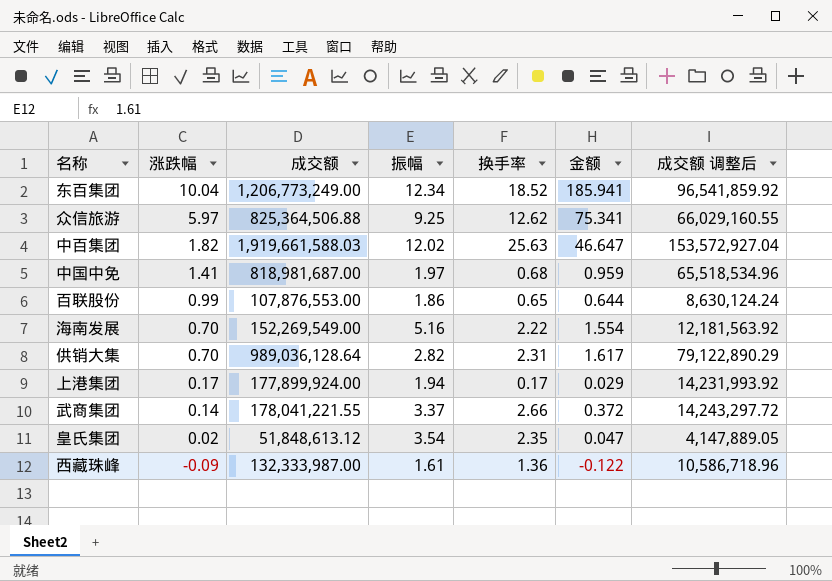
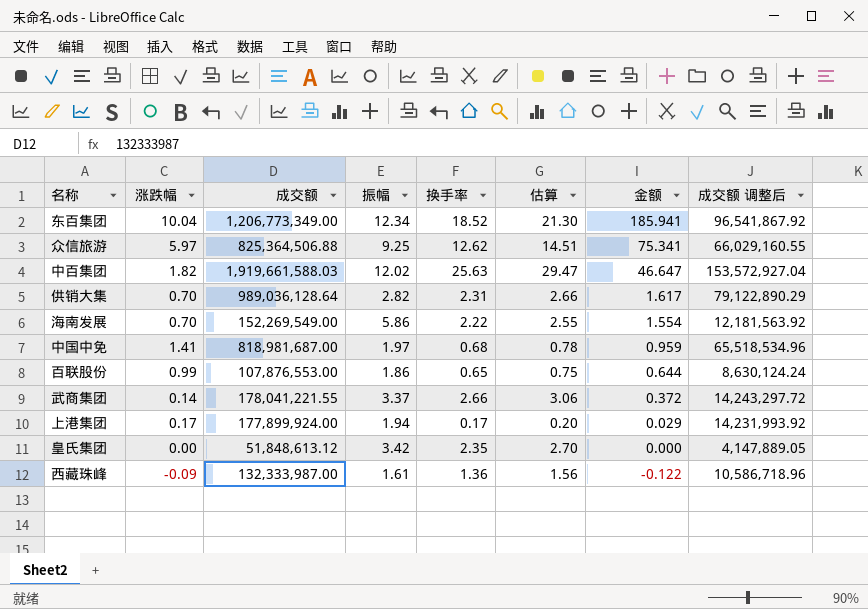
row order: 涨跌幅 descending -> 金额 descending
column 估算 | formula: none -> [换手率] * 1.15
东百集团 | 成交额: 1,206,773,249.00 -> 1,206,773,349.00
东百集团 | 成交额 调整后: 96,541,859.92 -> 96,541,867.92
海南发展 | 振幅: 5.16 -> 5.86
皇氏集团 | 涨跌幅: 0.02 -> 0.00
皇氏集团 | 振幅: 3.54 -> 3.42
皇氏集团 | 金额: 0.047 -> 0.000

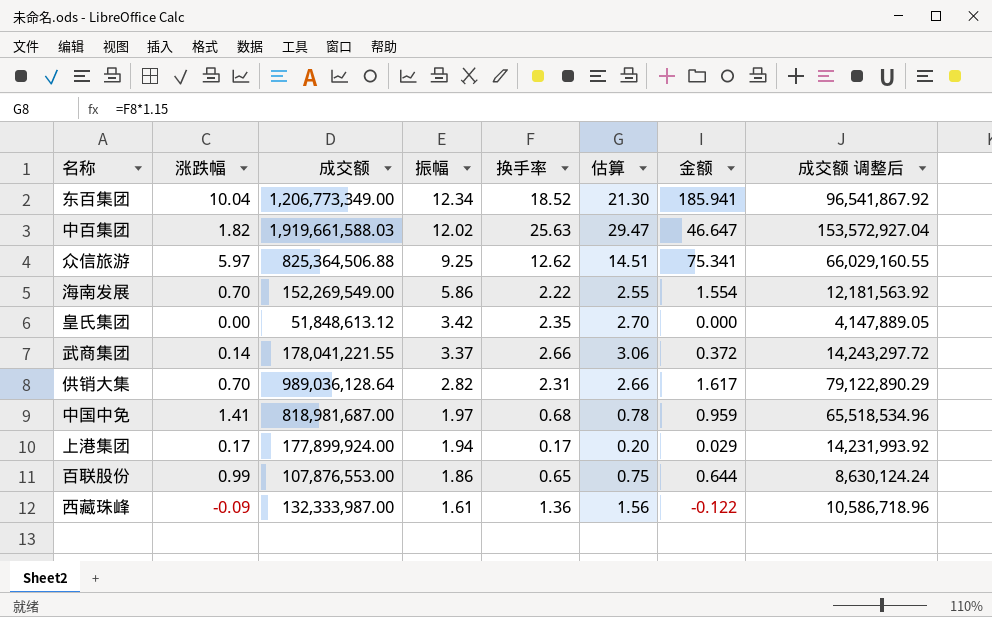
row order: 金额 descending -> 振幅 descending

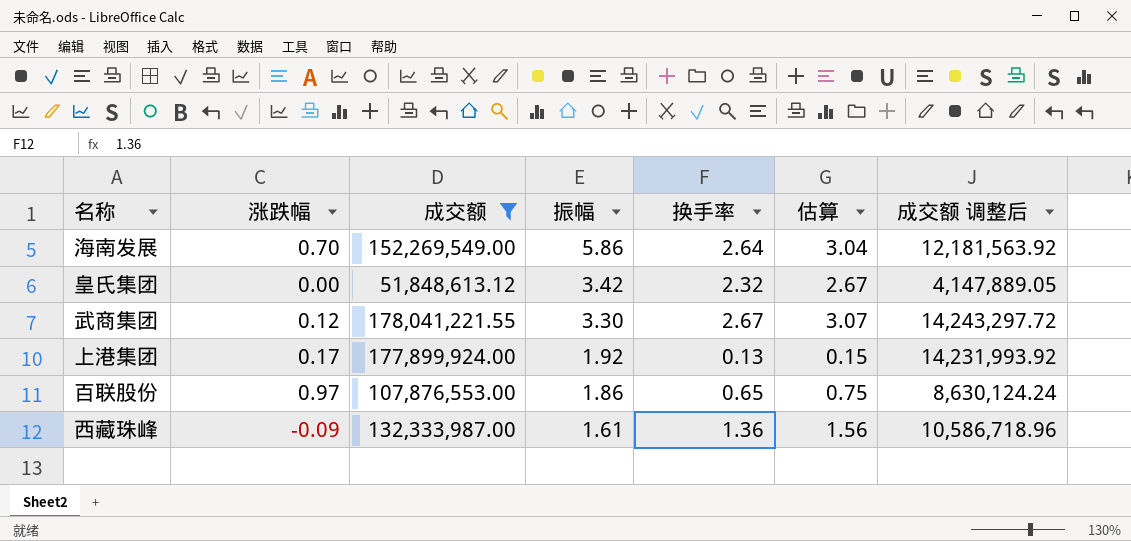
filter: none -> 成交额 <= 178,041,221.55
column 金额 | formula: [涨跌幅] * [换手率] -> none
海南发展 | 换手率: 2.22 -> 2.64
海南发展 | 估算: 2.55 -> 3.04
皇氏集团 | 换手率: 2.35 -> 2.32
皇氏集团 | 估算: 2.70 -> 2.67
武商集团 | 涨跌幅: 0.14 -> 0.12
武商集团 | 振幅: 3.37 -> 3.30
武商集团 | 换手率: 2.66 -> 2.67
武商集团 | 估算: 3.06 -> 3.07
上港集团 | 振幅: 1.94 -> 1.92
上港集团 | 换手率: 0.17 -> 0.13
上港集团 | 估算: 0.20 -> 0.15
百联股份 | 涨跌幅: 0.99 -> 0.97

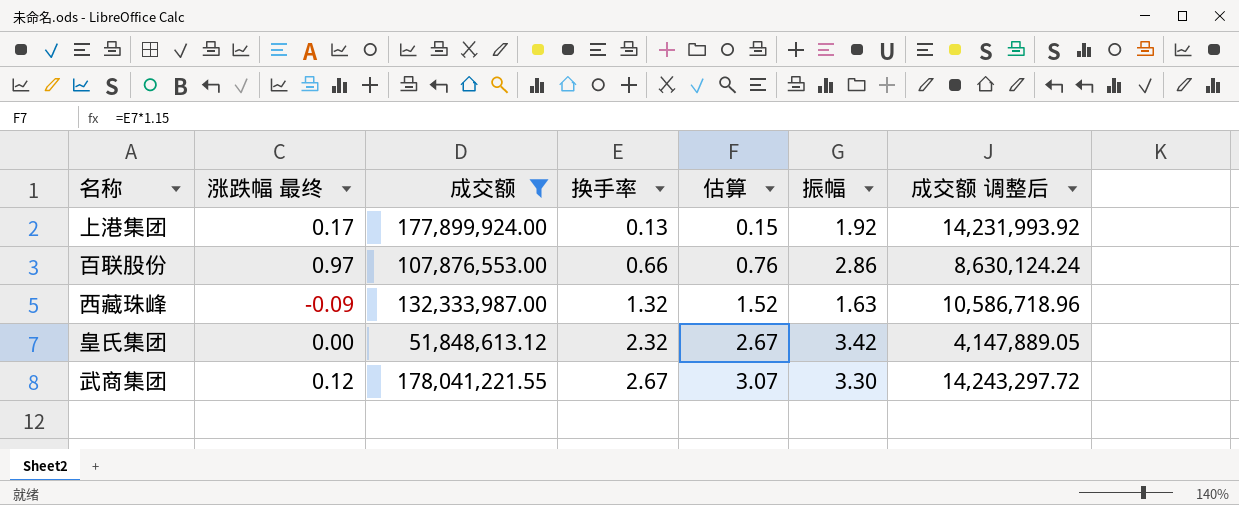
row order: 振幅 descending -> 换手率 ascending
column name: 涨跌幅 -> 涨跌幅 最终
column 振幅 | position: 4 -> 6
row 海南发展: 0.70 | 152,269,549.00 | 5.86 | 2.64 | 3.04 | 12,181,563.92 -> none
百联股份 | 换手率: 0.65 -> 0.66
百联股份 | 估算: 0.75 -> 0.76
百联股份 | 振幅: 1.86 -> 2.86
西藏珠峰 | 换手率: 1.36 -> 1.32
西藏珠峰 | 估算: 1.56 -> 1.52
西藏珠峰 | 振幅: 1.61 -> 1.63

